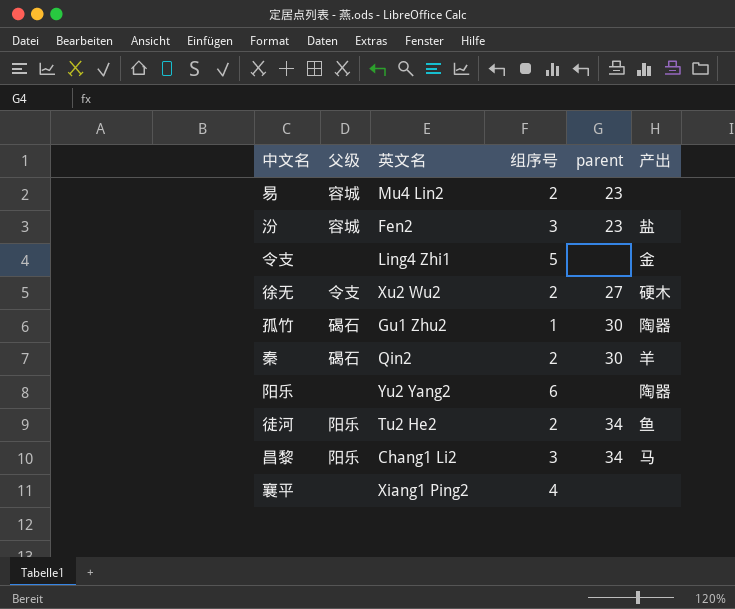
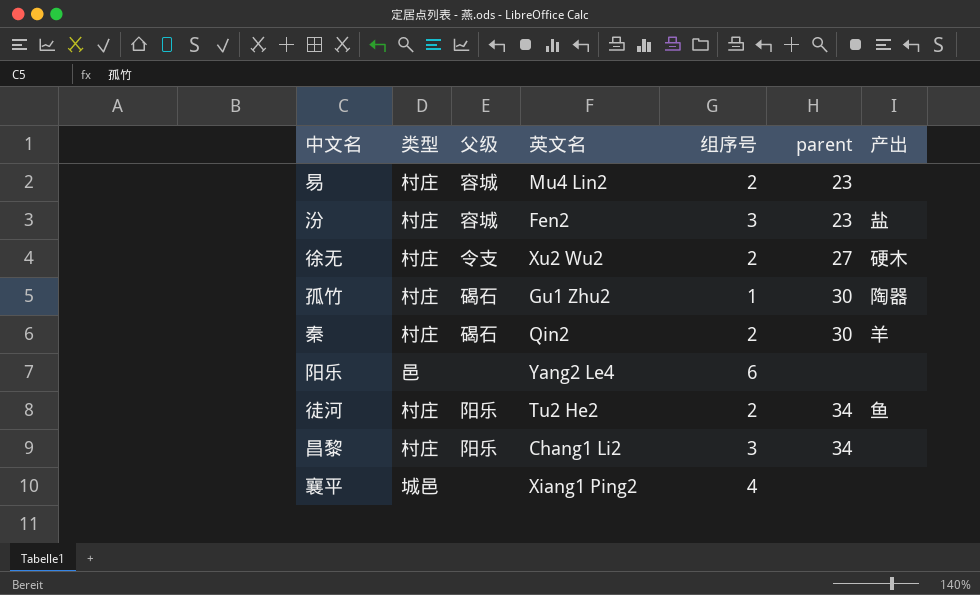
column 类型 | position: none -> 2
row 令支: none | Ling4 Zhi1 | 5 | none | 金 -> none
阳乐 | 英文名: Yu2 Yang2 -> Yang2 Le4
阳乐 | 产出: 陶器 -> none
昌黎 | 产出: 马 -> none

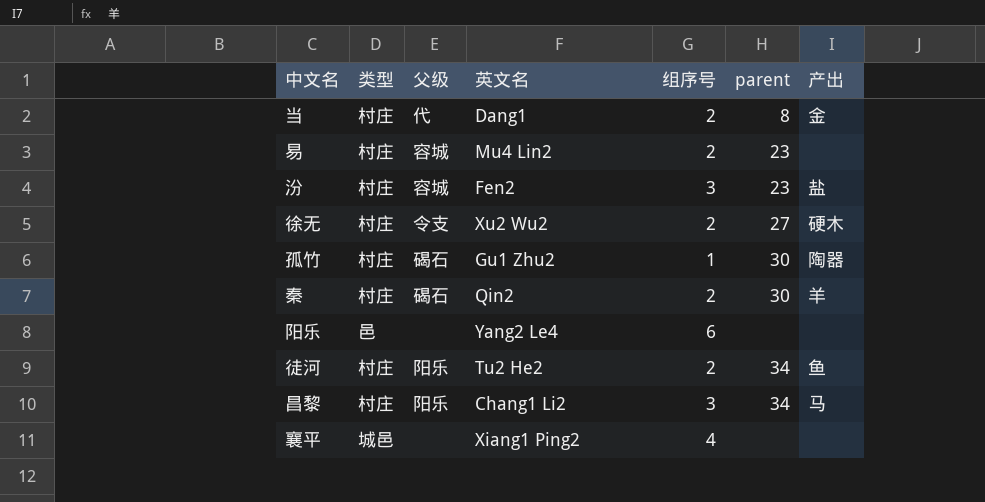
row 当: none -> 村庄 | 代 | Dang1 | 2 | 8 | 金
昌黎 | 产出: none -> 马

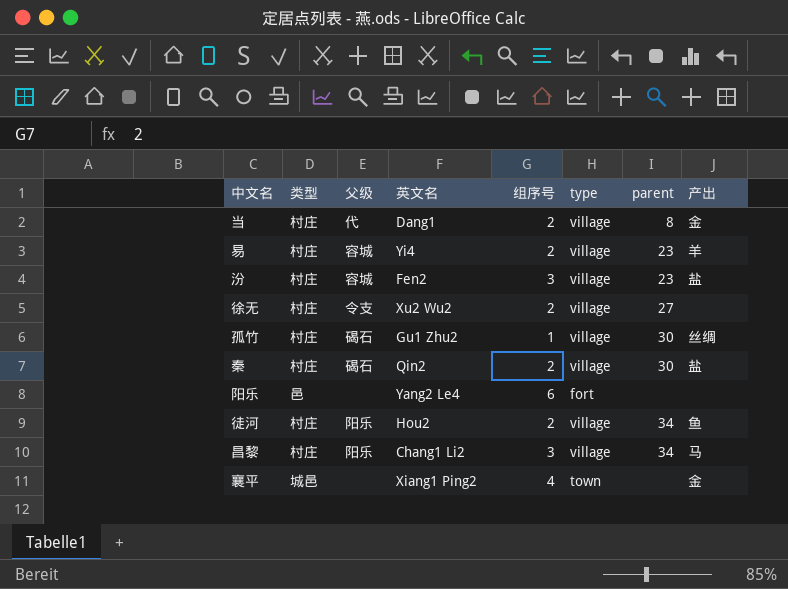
column type | position: none -> 6
易 | 英文名: Mu4 Lin2 -> Yi4
易 | 产出: none -> 羊
徐无 | 产出: 硬木 -> none
孤竹 | 产出: 陶器 -> 丝绸
秦 | 产出: 羊 -> 盐
徒河 | 英文名: Tu2 He2 -> Hou2
襄平 | 产出: none -> 金

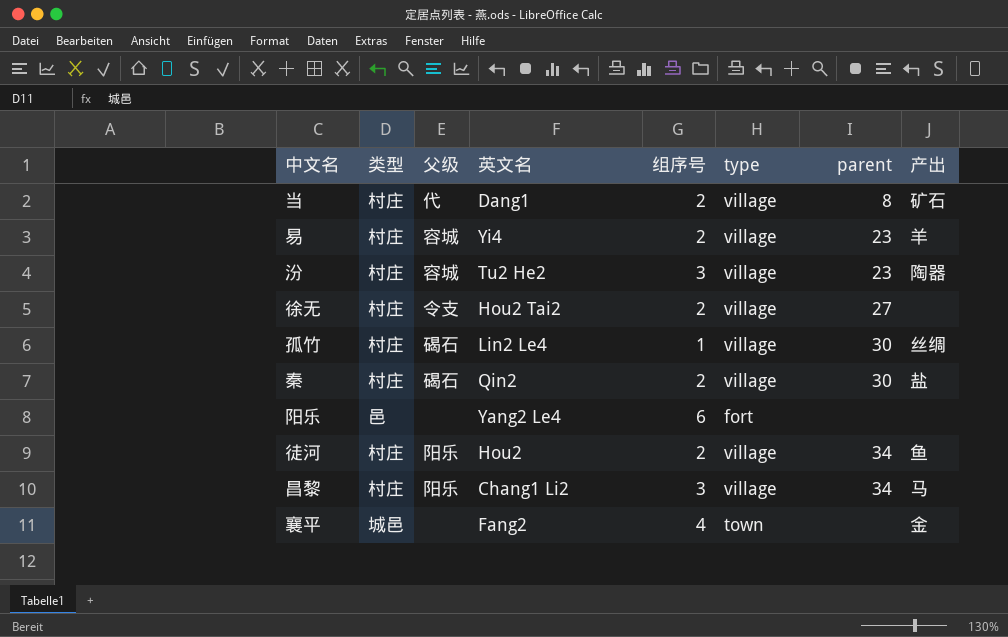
当 | 产出: 金 -> 矿石
汾 | 英文名: Fen2 -> Tu2 He2
汾 | 产出: 盐 -> 陶器
徐无 | 英文名: Xu2 Wu2 -> Hou2 Tai2
孤竹 | 英文名: Gu1 Zhu2 -> Lin2 Le4
襄平 | 英文名: Xiang1 Ping2 -> Fang2

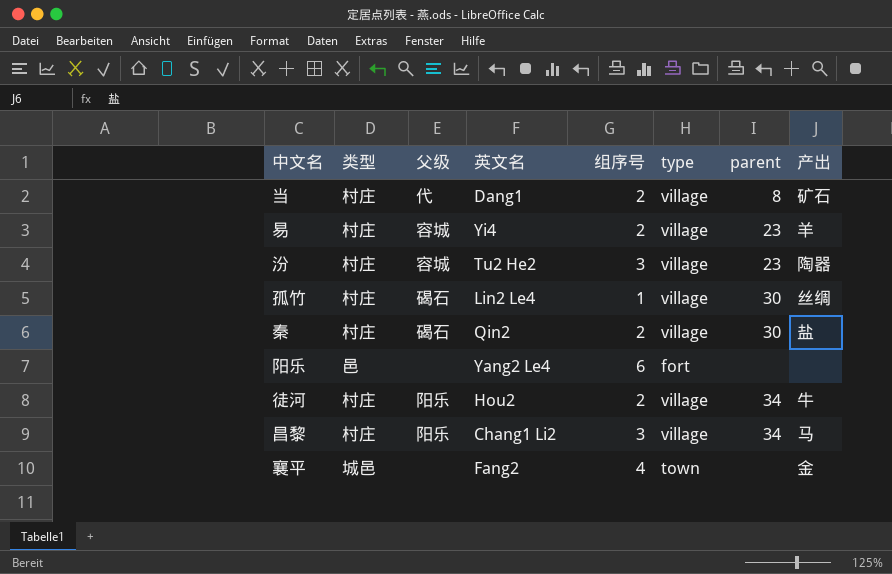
row 徐无: 村庄 | 令支 | Hou2 Tai2 | 2 | village | 27 | none -> none
徒河 | 产出: 鱼 -> 牛

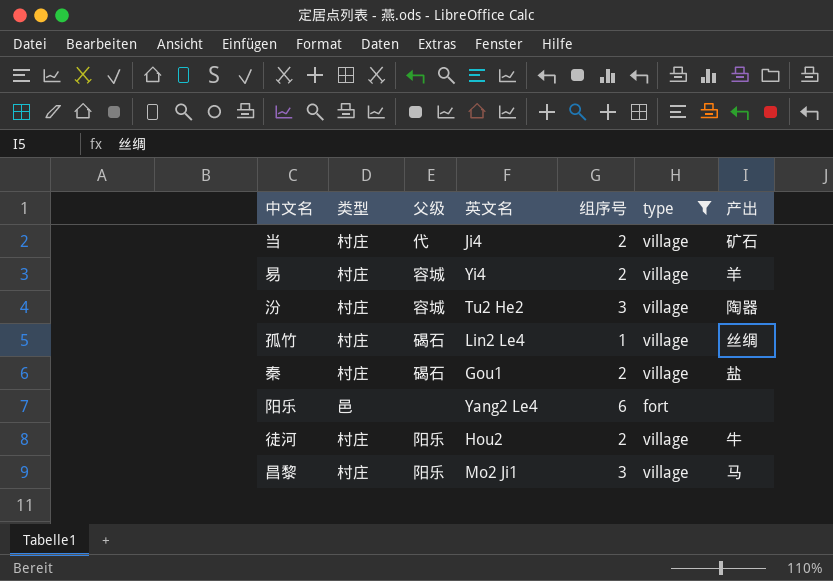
filter: none -> type != town
column parent | position: 7 -> none
当 | 英文名: Dang1 -> Ji4
秦 | 英文名: Qin2 -> Gou1
昌黎 | 英文名: Chang1 Li2 -> Mo2 Ji1

